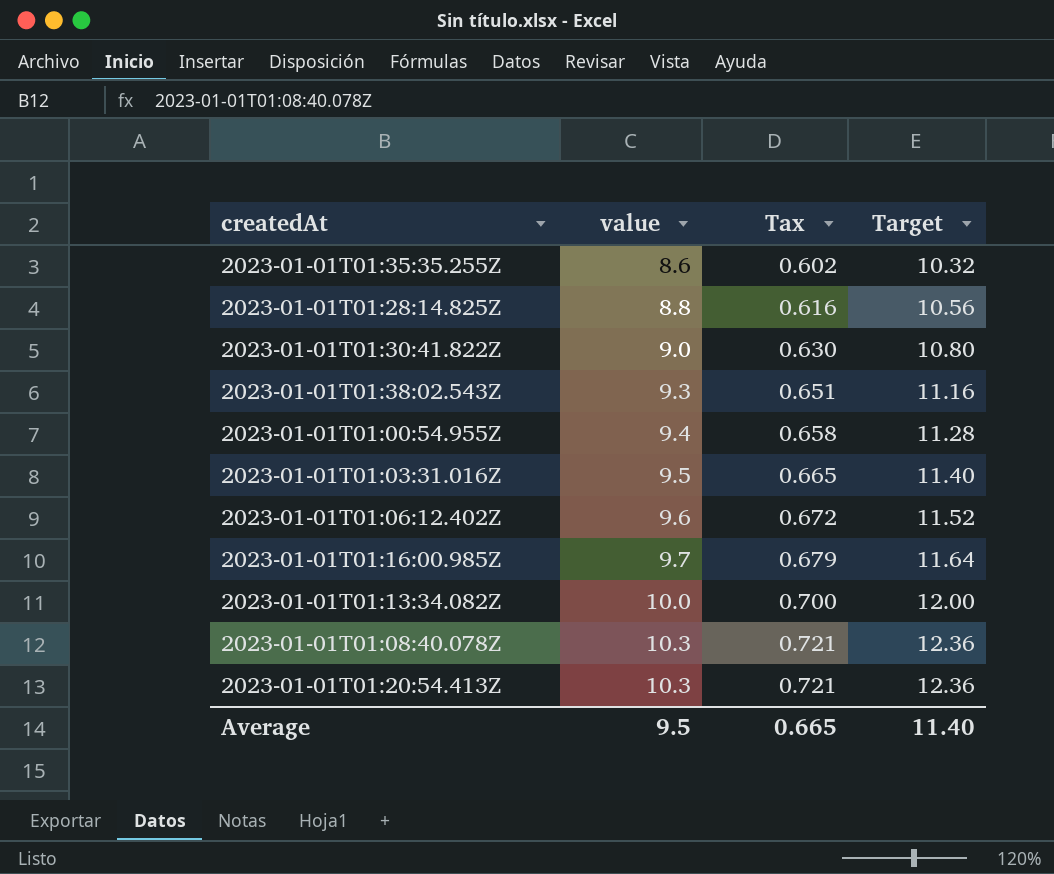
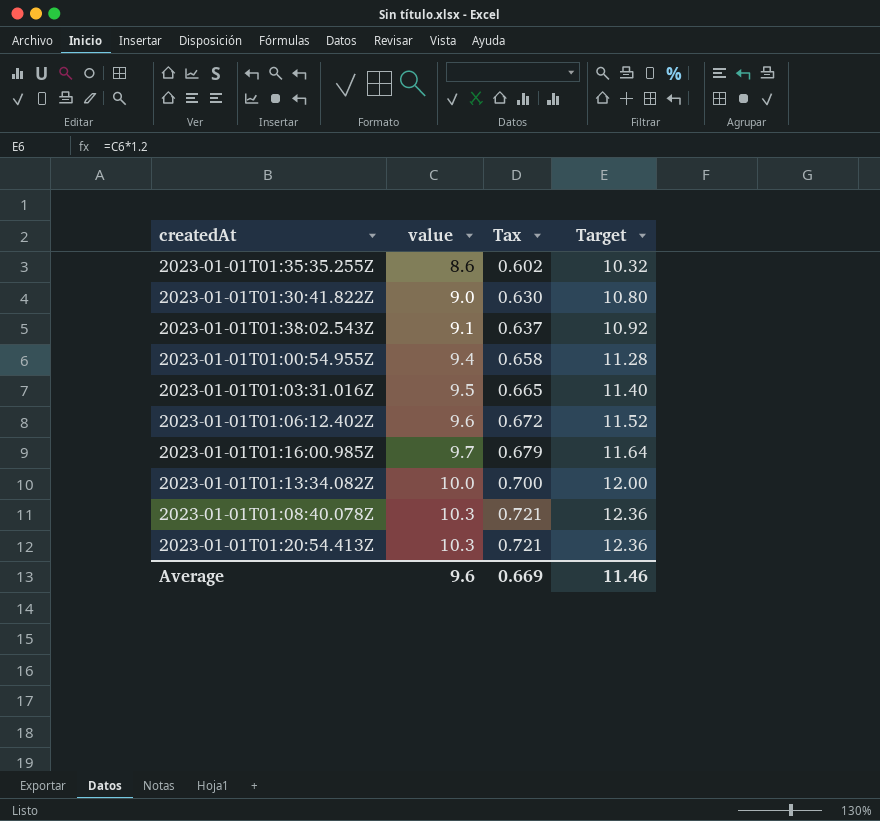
row 2023-01-01T01:28:14.825Z: 8.8 | 0.616 | 10.56 -> none
2023-01-01T01:38:02.543Z | value: 9.3 -> 9.1
2023-01-01T01:38:02.543Z | Tax: 0.651 -> 0.637
2023-01-01T01:38:02.543Z | Target: 11.16 -> 10.92
Average | value: 9.5 -> 9.6
Average | Tax: 0.665 -> 0.669
Average | Target: 11.40 -> 11.46

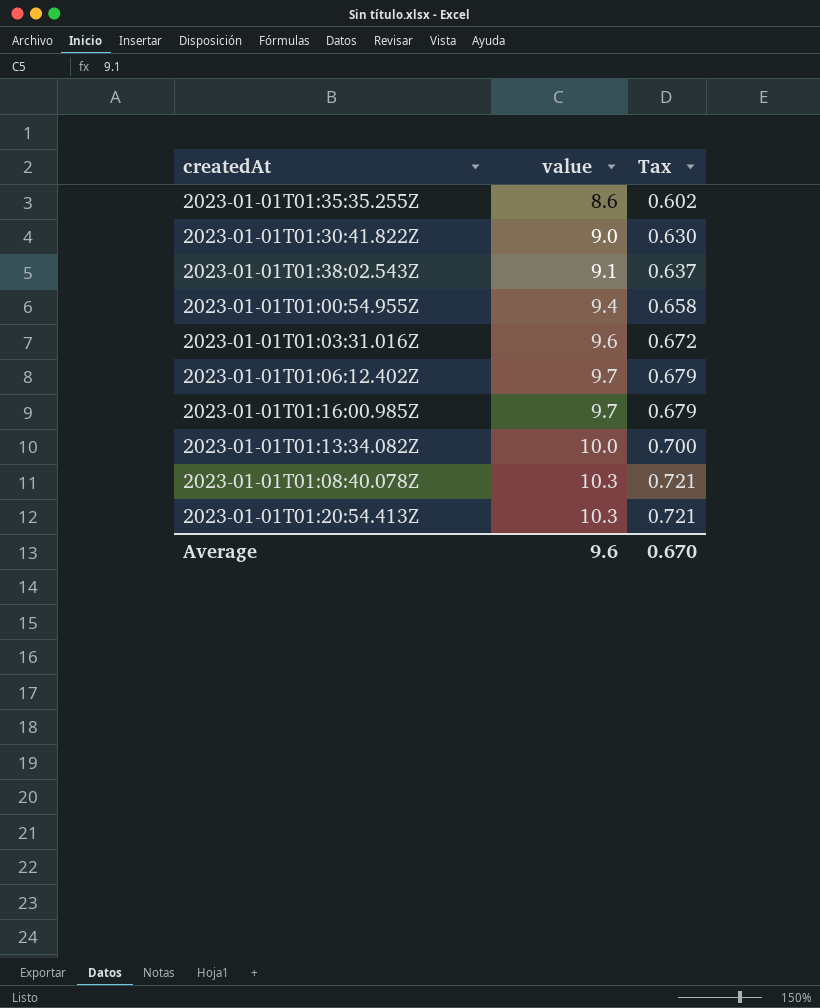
column Target | formula: [value] * 1.2 -> none
2023-01-01T01:03:31.016Z | value: 9.5 -> 9.6
2023-01-01T01:03:31.016Z | Tax: 0.665 -> 0.672
2023-01-01T01:06:12.402Z | value: 9.6 -> 9.7
2023-01-01T01:06:12.402Z | Tax: 0.672 -> 0.679
Average | Tax: 0.669 -> 0.670

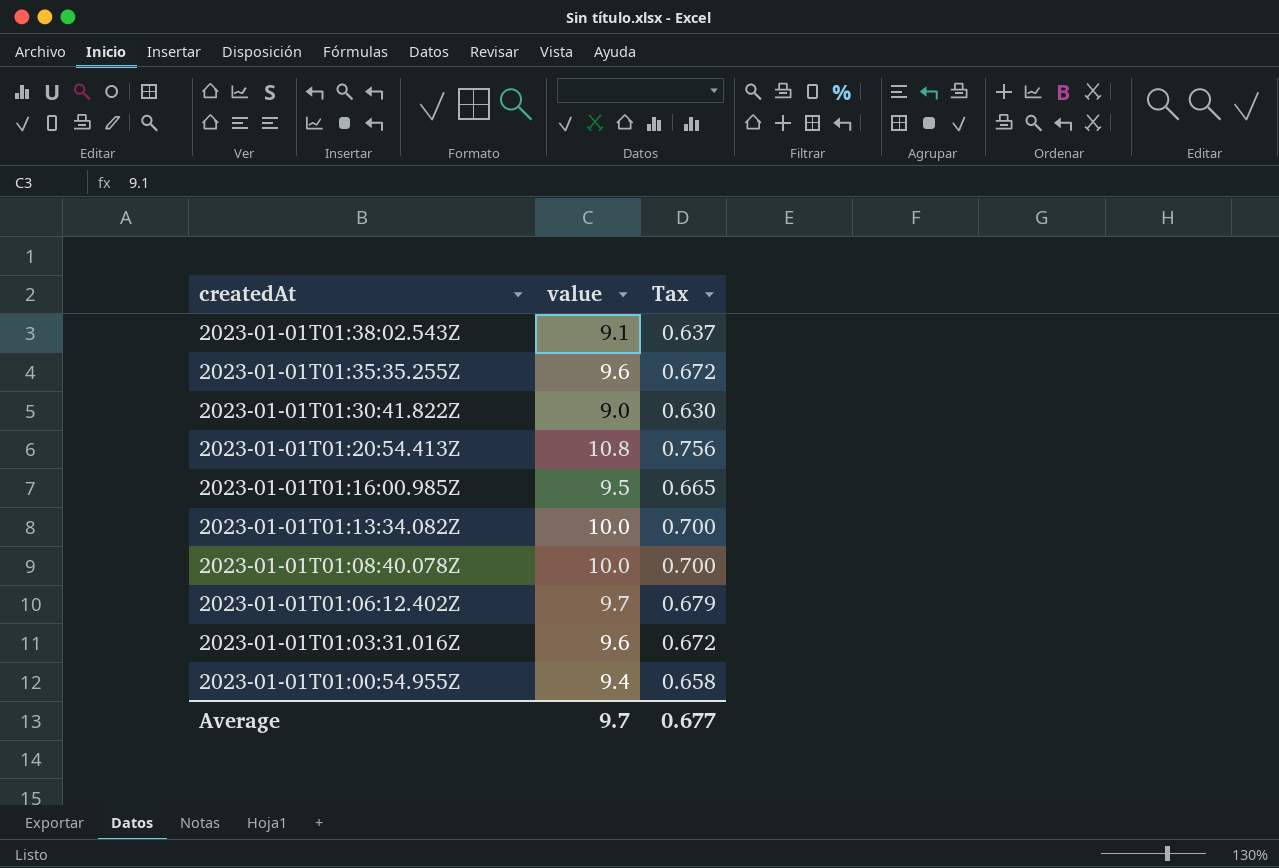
row order: value ascending -> createdAt descending
2023-01-01T01:35:35.255Z | value: 8.6 -> 9.6
2023-01-01T01:35:35.255Z | Tax: 0.602 -> 0.672
2023-01-01T01:20:54.413Z | value: 10.3 -> 10.8
2023-01-01T01:20:54.413Z | Tax: 0.721 -> 0.756
2023-01-01T01:16:00.985Z | value: 9.7 -> 9.5
2023-01-01T01:16:00.985Z | Tax: 0.679 -> 0.665
2023-01-01T01:08:40.078Z | value: 10.3 -> 10.0
2023-01-01T01:08:40.078Z | Tax: 0.721 -> 0.700
Average | value: 9.6 -> 9.7
Average | Tax: 0.670 -> 0.677

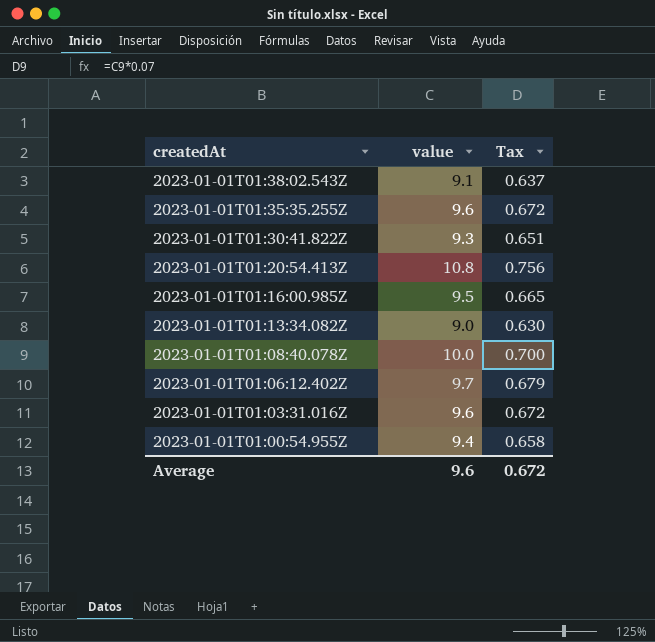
2023-01-01T01:30:41.822Z | value: 9.0 -> 9.3
2023-01-01T01:30:41.822Z | Tax: 0.630 -> 0.651
2023-01-01T01:13:34.082Z | value: 10.0 -> 9.0
2023-01-01T01:13:34.082Z | Tax: 0.700 -> 0.630
Average | value: 9.7 -> 9.6
Average | Tax: 0.677 -> 0.672

